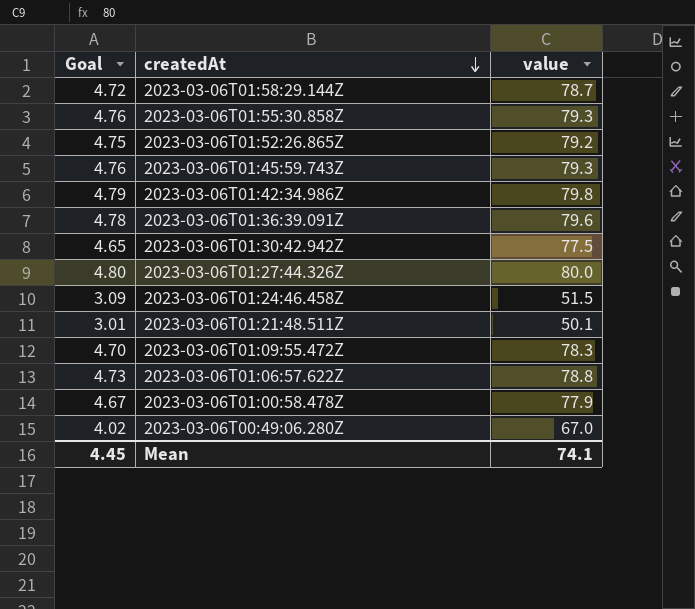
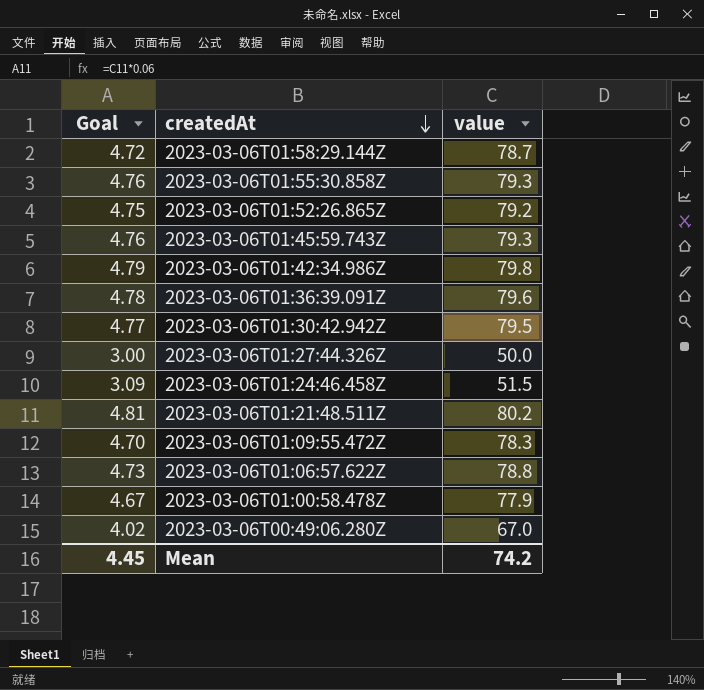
2023-03-06T01:30:42.942Z | Goal: 4.65 -> 4.77
2023-03-06T01:30:42.942Z | value: 77.5 -> 79.5
2023-03-06T01:27:44.326Z | Goal: 4.80 -> 3.00
2023-03-06T01:27:44.326Z | value: 80.0 -> 50.0
2023-03-06T01:21:48.511Z | Goal: 3.01 -> 4.81
2023-03-06T01:21:48.511Z | value: 50.1 -> 80.2
Mean | value: 74.1 -> 74.2

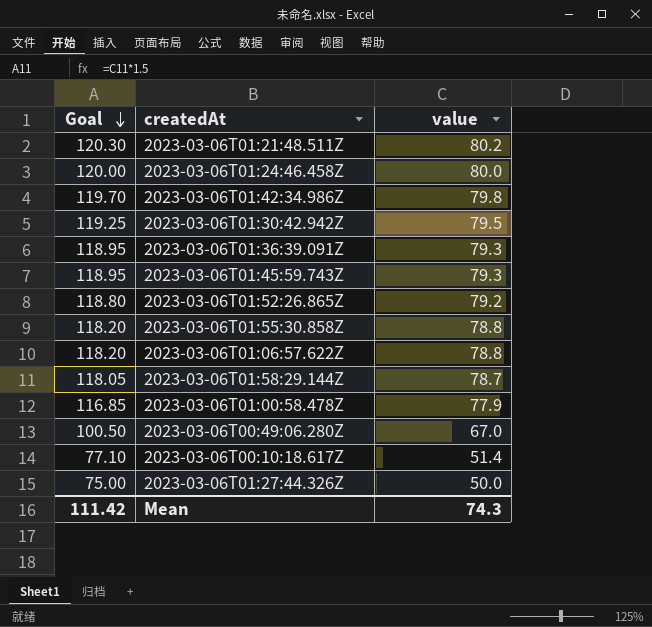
row order: createdAt descending -> Goal descending
column Goal | formula: [value] * 0.06 -> [value] * 1.5
row 2023-03-06T01:09:55.472Z: 4.70 | 78.3 -> none
2023-03-06T01:24:46.458Z | value: 51.5 -> 80.0
2023-03-06T01:36:39.091Z | value: 79.6 -> 79.3
2023-03-06T01:55:30.858Z | value: 79.3 -> 78.8
row 2023-03-06T00:10:18.617Z: none -> 77.10 | 51.4
Mean | Goal: 4.45 -> 111.42
Mean | value: 74.2 -> 74.3

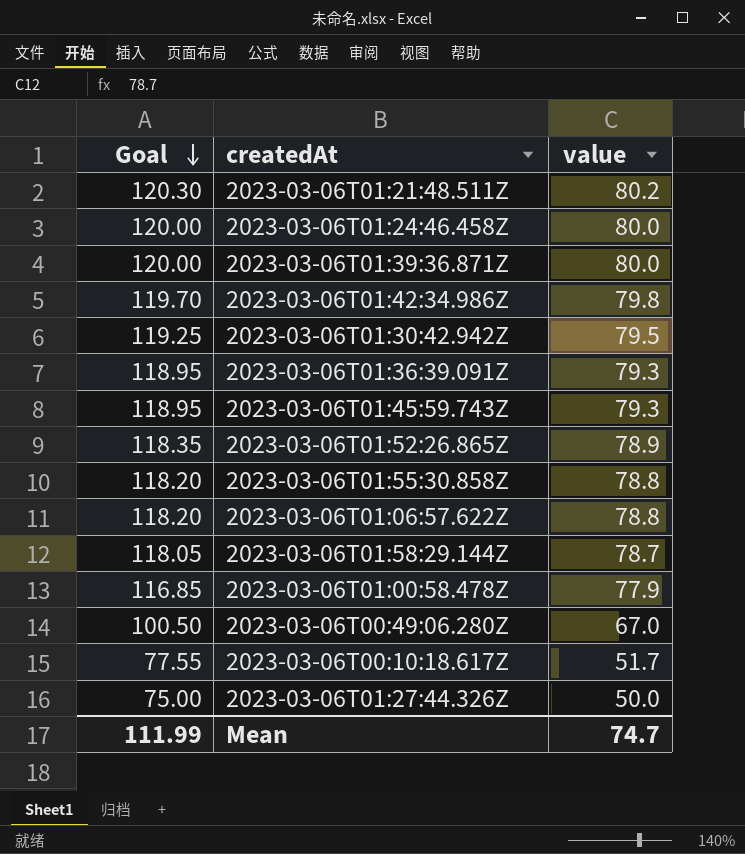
row 2023-03-06T01:39:36.871Z: none -> 120.00 | 80.0
2023-03-06T01:52:26.865Z | Goal: 118.80 -> 118.35
2023-03-06T01:52:26.865Z | value: 79.2 -> 78.9
2023-03-06T00:10:18.617Z | Goal: 77.10 -> 77.55
2023-03-06T00:10:18.617Z | value: 51.4 -> 51.7
Mean | Goal: 111.42 -> 111.99
Mean | value: 74.3 -> 74.7

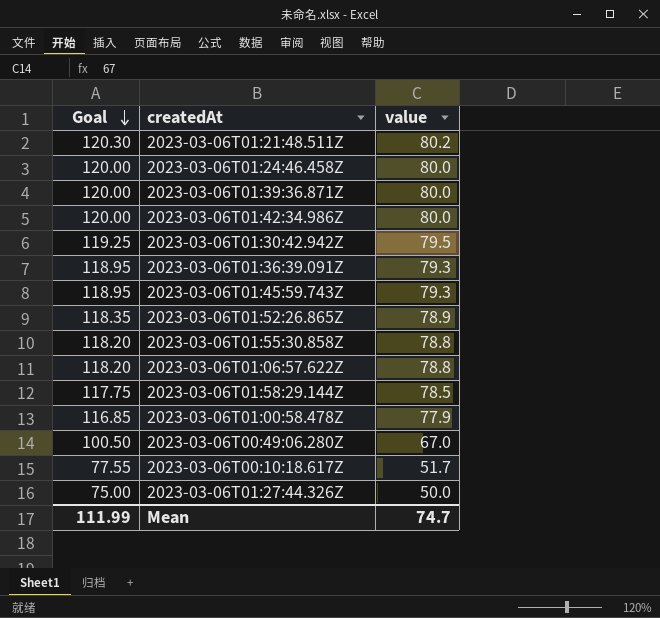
2023-03-06T01:42:34.986Z | Goal: 119.70 -> 120.00
2023-03-06T01:42:34.986Z | value: 79.8 -> 80.0
2023-03-06T01:58:29.144Z | Goal: 118.05 -> 117.75
2023-03-06T01:58:29.144Z | value: 78.7 -> 78.5

